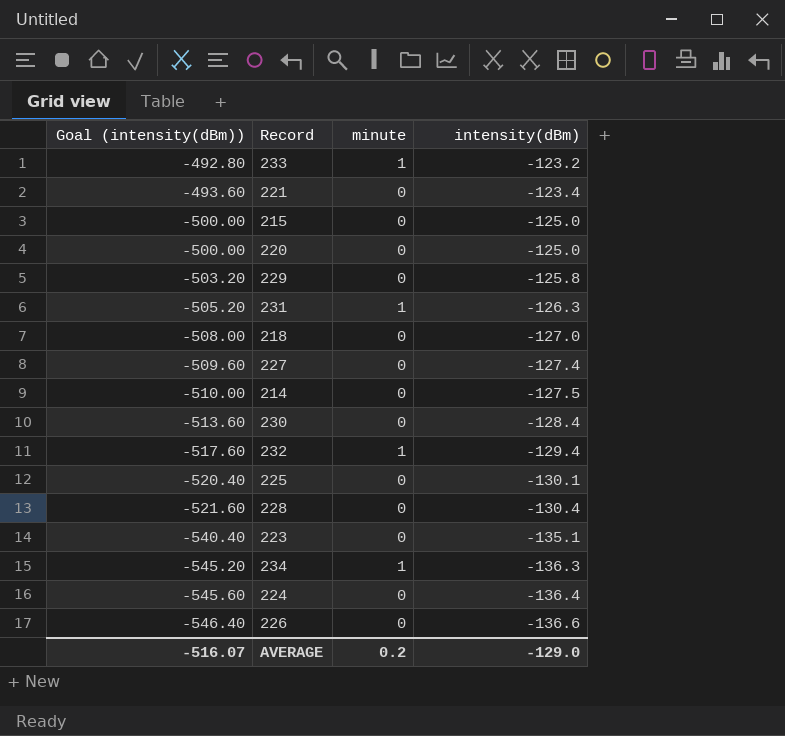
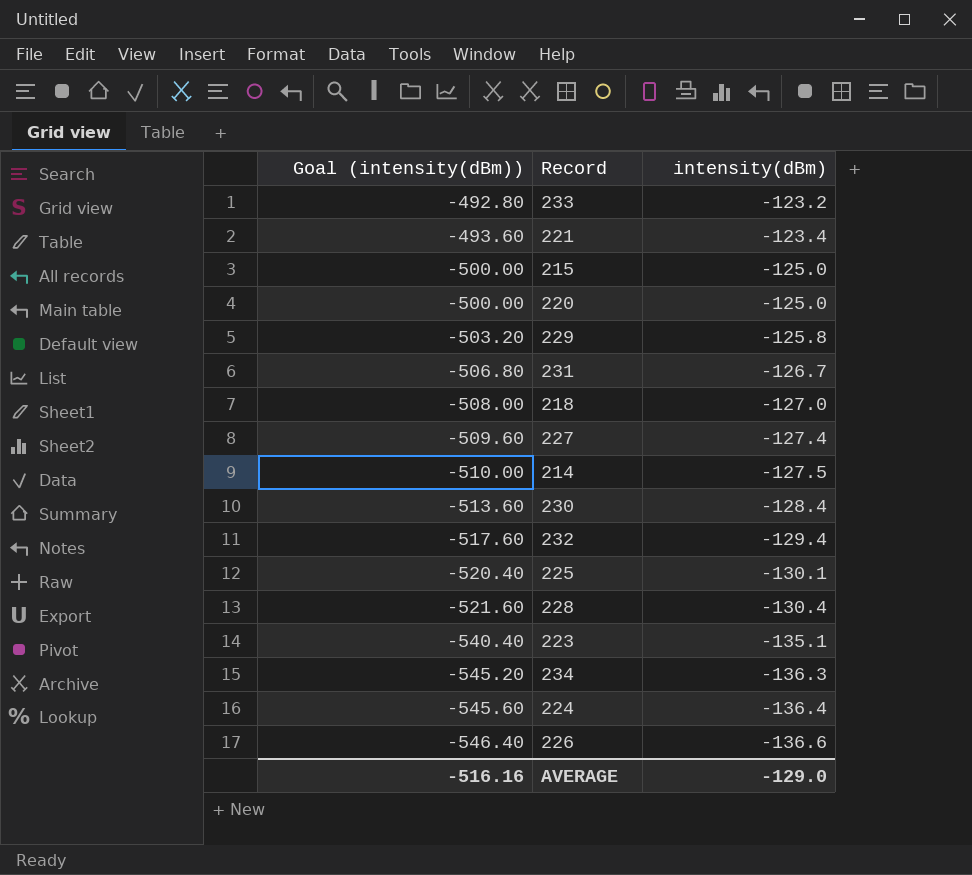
column minute | position: 3 -> none
231 | Goal (intensity(dBm)): -505.20 -> -506.80
231 | intensity(dBm): -126.3 -> -126.7
AVERAGE | Goal (intensity(dBm)): -516.07 -> -516.16

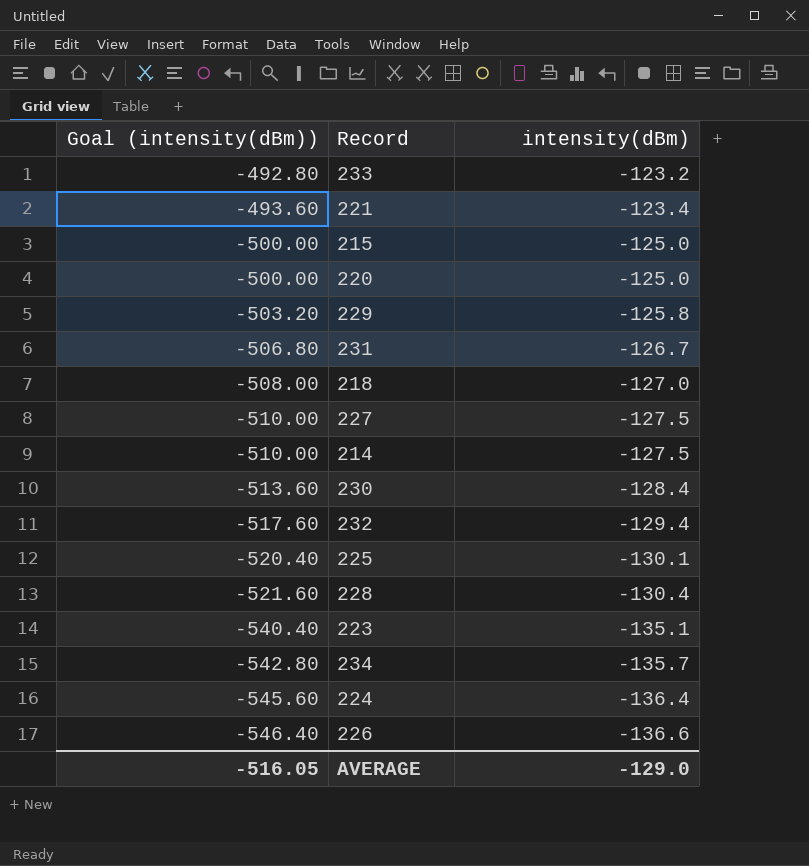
227 | Goal (intensity(dBm)): -509.60 -> -510.00
227 | intensity(dBm): -127.4 -> -127.5
234 | Goal (intensity(dBm)): -545.20 -> -542.80
234 | intensity(dBm): -136.3 -> -135.7
AVERAGE | Goal (intensity(dBm)): -516.16 -> -516.05

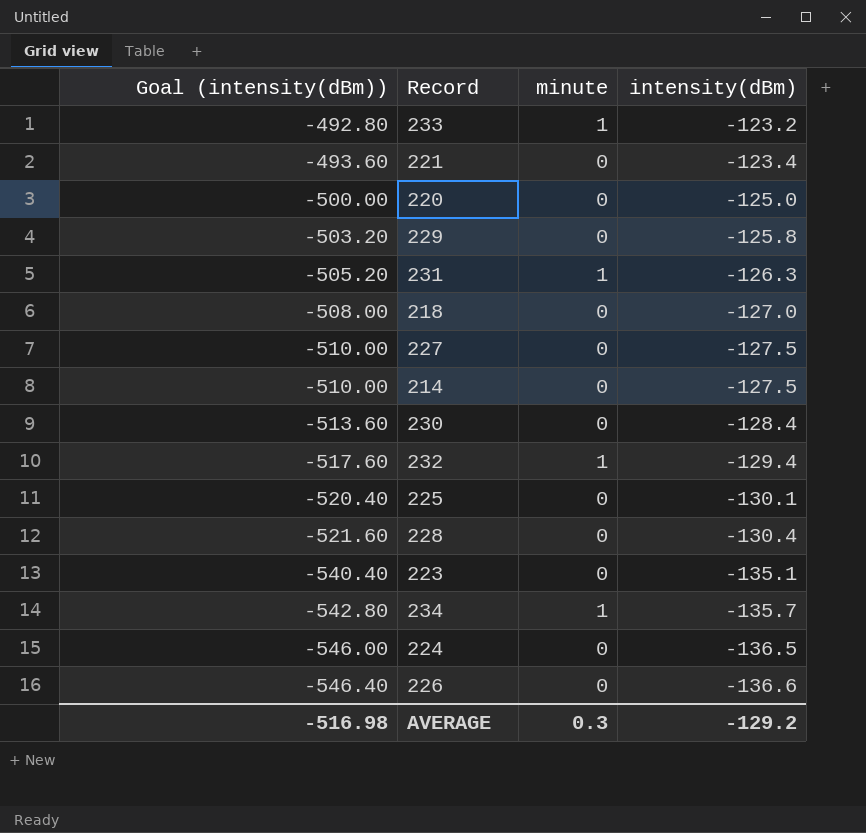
column minute | position: none -> 3
row 215: -500.00 | -125.0 -> none
231 | Goal (intensity(dBm)): -506.80 -> -505.20
231 | intensity(dBm): -126.7 -> -126.3
224 | Goal (intensity(dBm)): -545.60 -> -546.00
224 | intensity(dBm): -136.4 -> -136.5
AVERAGE | Goal (intensity(dBm)): -516.05 -> -516.98
AVERAGE | intensity(dBm): -129.0 -> -129.2

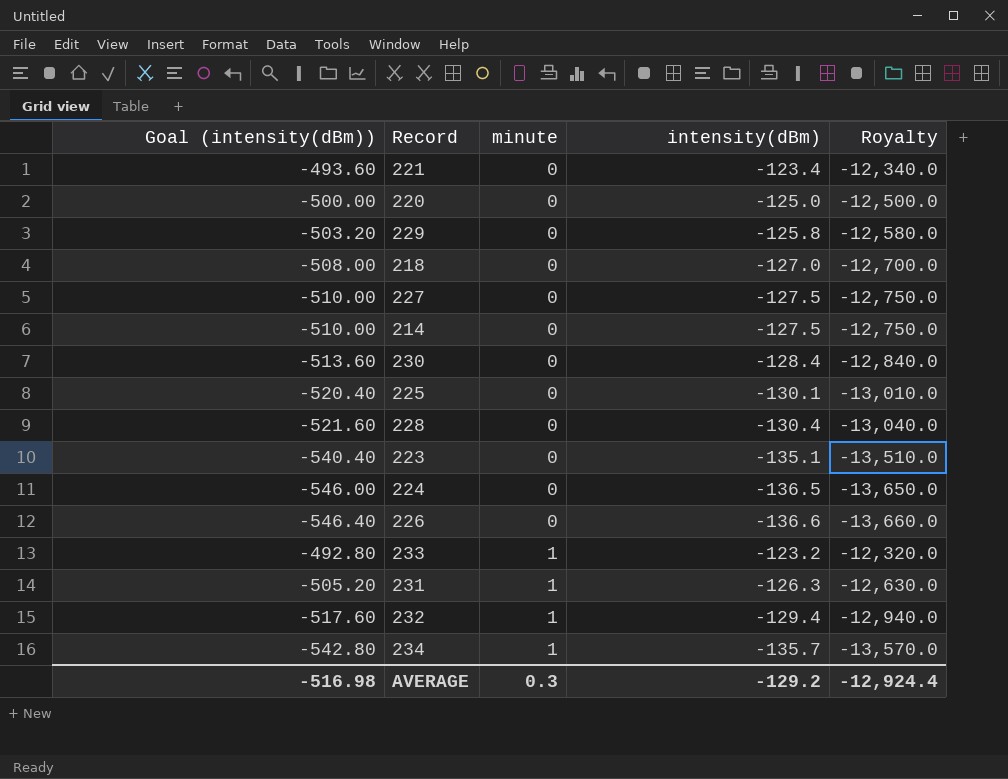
row order: Goal (intensity(dBm)) descending -> minute ascending
column Royalty | formula: none -> [intensity(dBm)] * 100

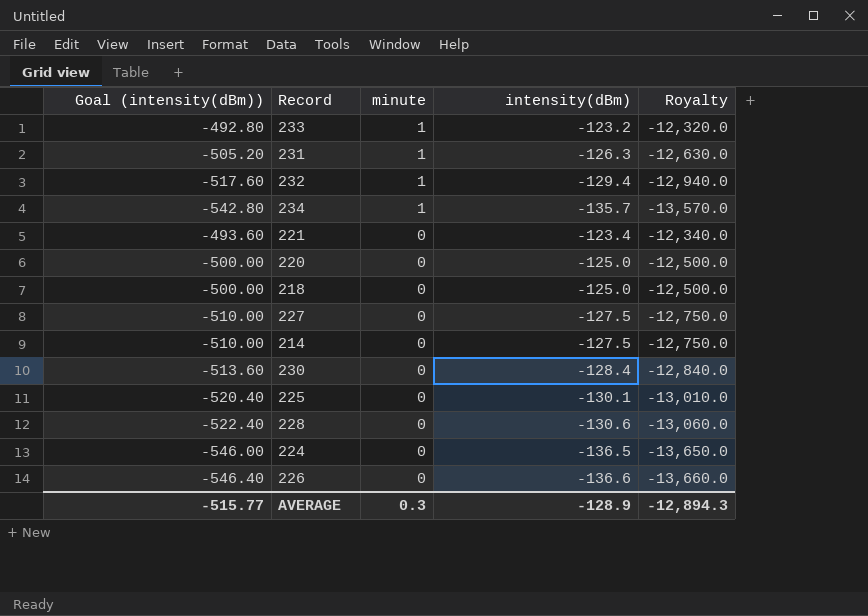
row order: minute ascending -> minute descending
row 229: -503.20 | 0 | -125.8 | -12,580.0 -> none
row 223: -540.40 | 0 | -135.1 | -13,510.0 -> none
218 | Goal (intensity(dBm)): -508.00 -> -500.00
218 | intensity(dBm): -127.0 -> -125.0
218 | Royalty: -12,700.0 -> -12,500.0
228 | Goal (intensity(dBm)): -521.60 -> -522.40
228 | intensity(dBm): -130.4 -> -130.6
228 | Royalty: -13,040.0 -> -13,060.0
AVERAGE | Goal (intensity(dBm)): -516.98 -> -515.77
AVERAGE | intensity(dBm): -129.2 -> -128.9
AVERAGE | Royalty: -12,924.4 -> -12,894.3

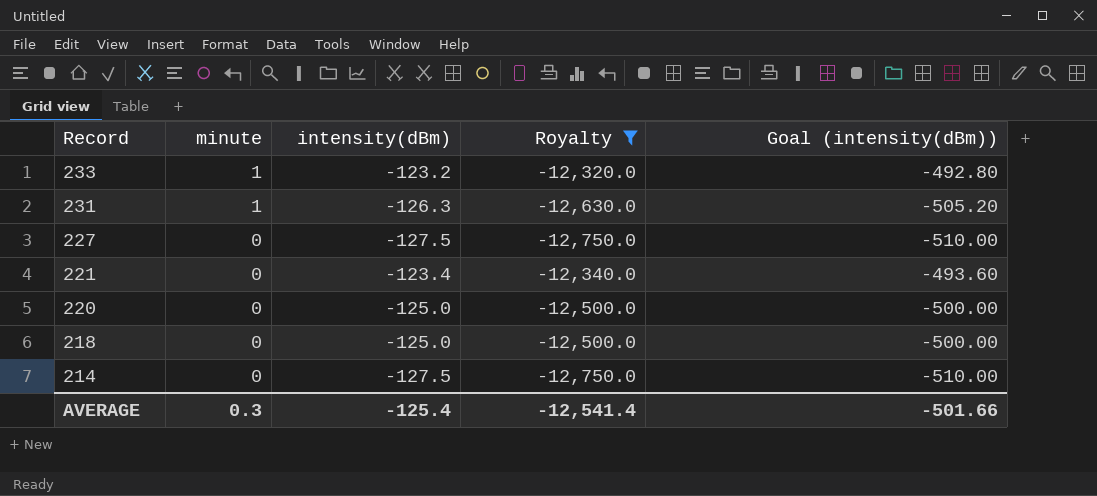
filter: none -> Royalty >= -12,750.0
row order: minute descending -> Record descending
column Goal (intensity(dBm)) | position: 1 -> 5
AVERAGE | intensity(dBm): -128.9 -> -125.4
AVERAGE | Royalty: -12,894.3 -> -12,541.4
AVERAGE | Goal (intensity(dBm)): -515.77 -> -501.66

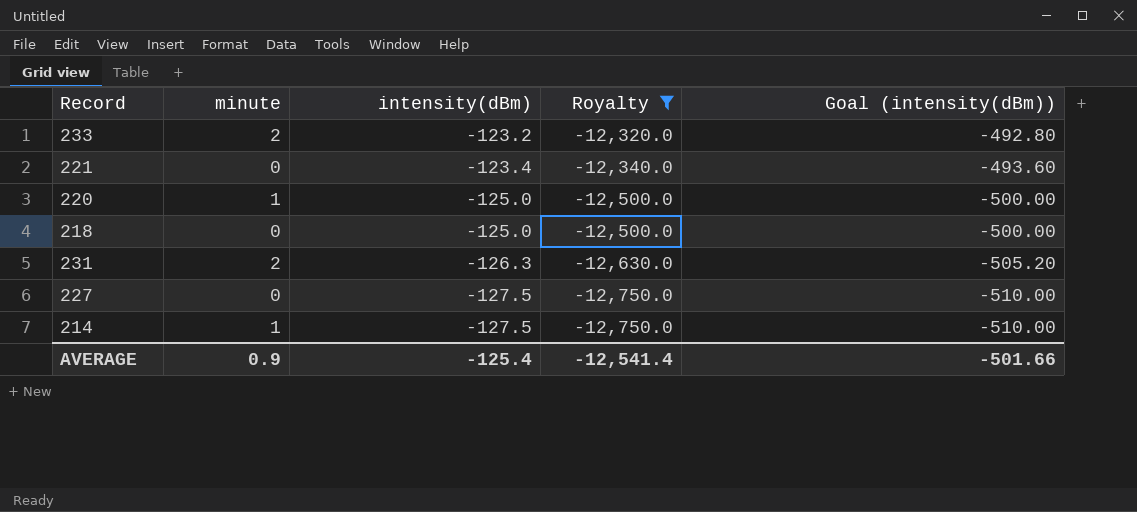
row order: Record descending -> intensity(dBm) descending
233 | minute: 1 -> 2
220 | minute: 0 -> 1
231 | minute: 1 -> 2
214 | minute: 0 -> 1
AVERAGE | minute: 0.3 -> 0.9

